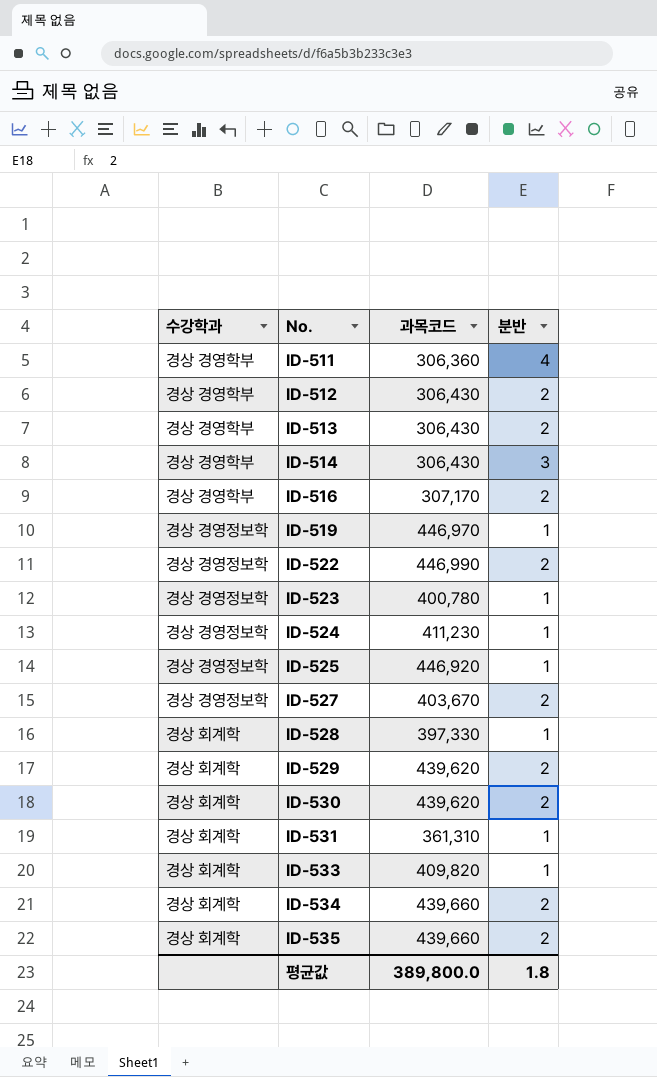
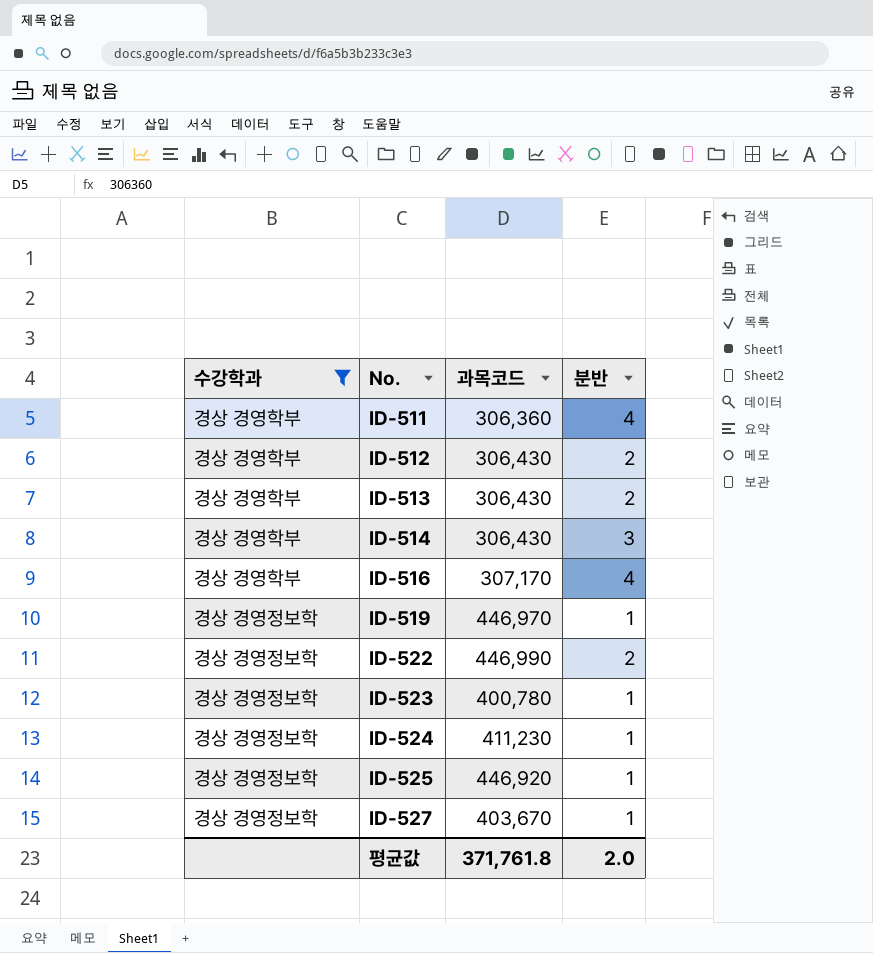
filter: none -> 수강학과 != 경상 회계학
ID-516 | 분반: 2 -> 4
ID-527 | 분반: 2 -> 1
평균값 | 과목코드: 389,800.0 -> 371,761.8
평균값 | 분반: 1.8 -> 2.0

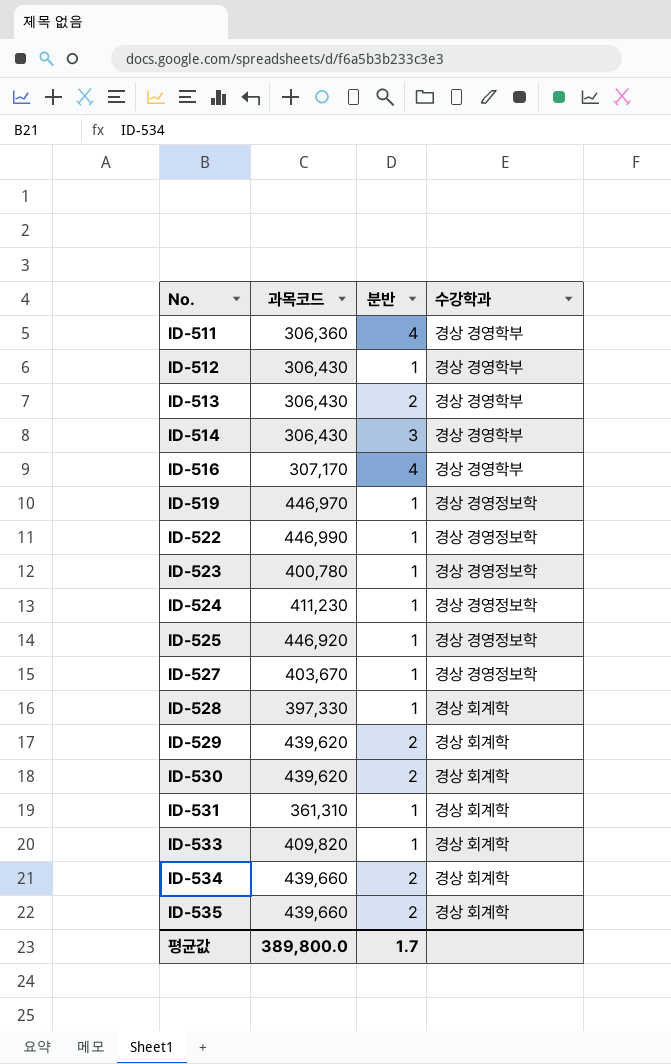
filter: 수강학과 != 경상 회계학 -> none
column 수강학과 | position: 1 -> 4
ID-512 | 분반: 2 -> 1
ID-522 | 분반: 2 -> 1
평균값 | 과목코드: 371,761.8 -> 389,800.0
평균값 | 분반: 2.0 -> 1.7

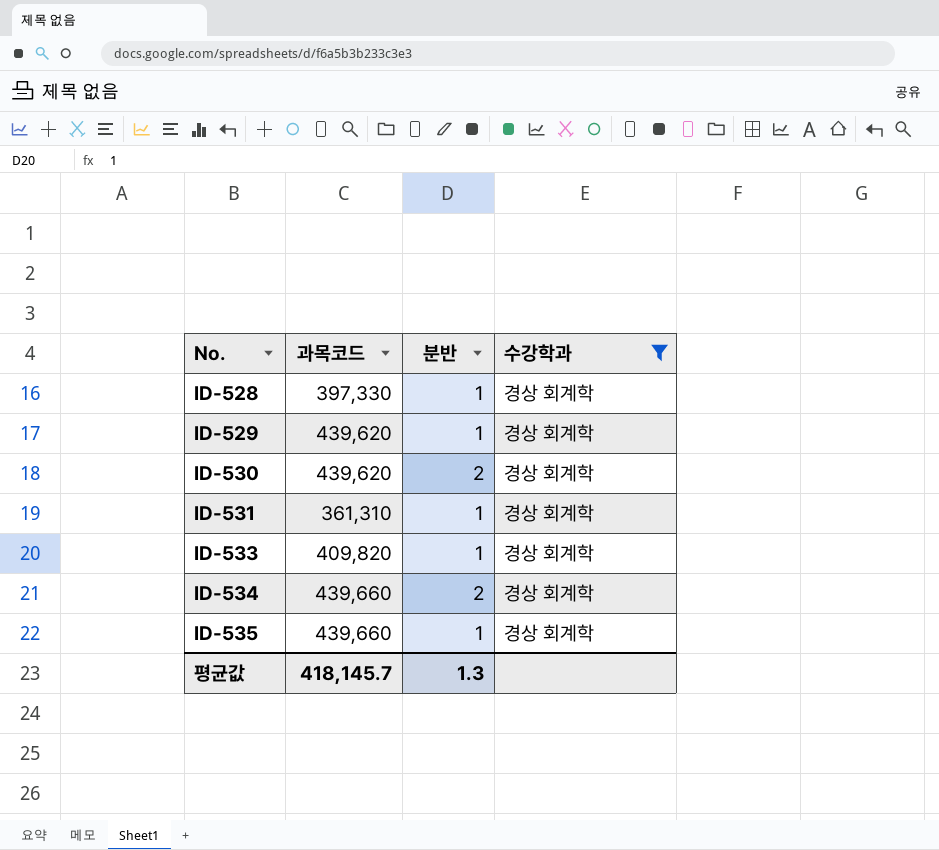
filter: none -> 수강학과 = 경상 회계학
ID-529 | 분반: 2 -> 1
ID-535 | 분반: 2 -> 1
평균값 | 과목코드: 389,800.0 -> 418,145.7
평균값 | 분반: 1.7 -> 1.3

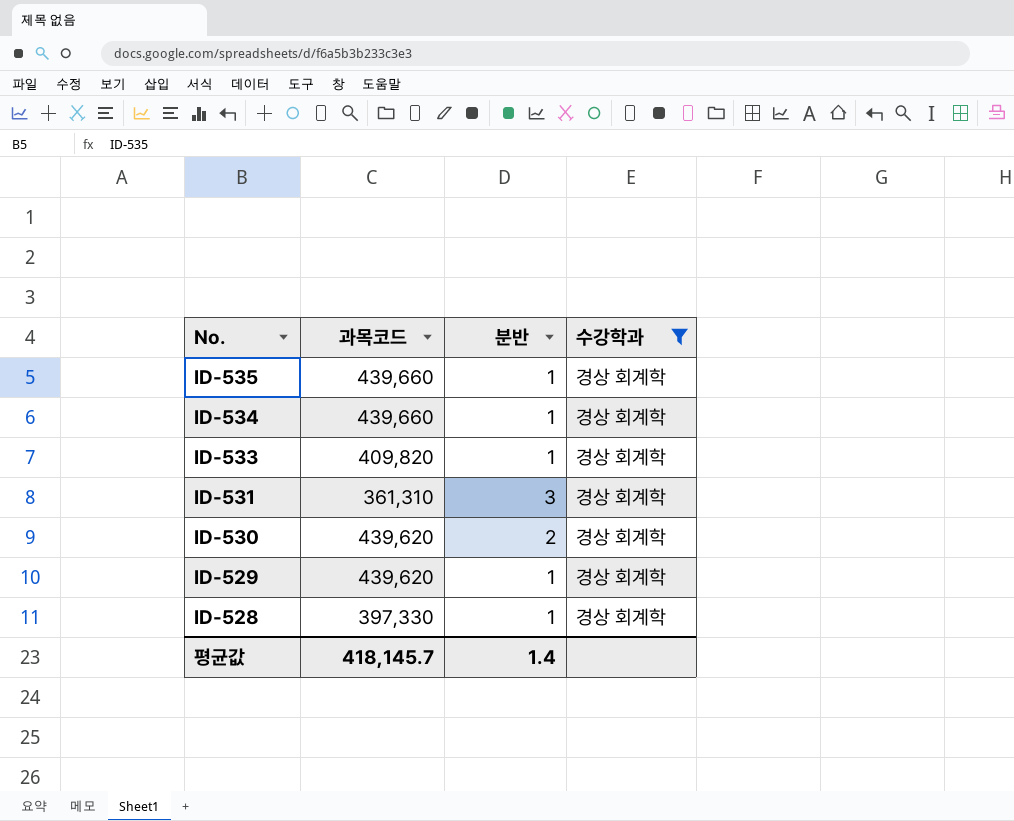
row order: No. ascending -> No. descending
ID-534 | 분반: 2 -> 1
ID-531 | 분반: 1 -> 3
평균값 | 분반: 1.3 -> 1.4

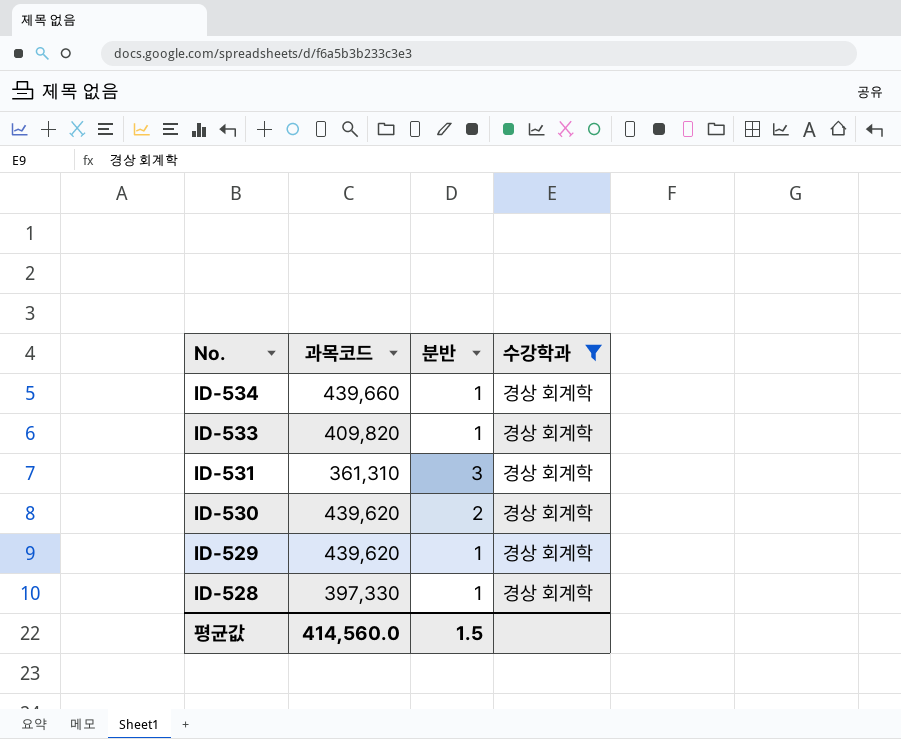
row ID-535: 439,660 | 1 | 경상 회계학 -> none
평균값 | 과목코드: 418,145.7 -> 414,560.0
평균값 | 분반: 1.4 -> 1.5

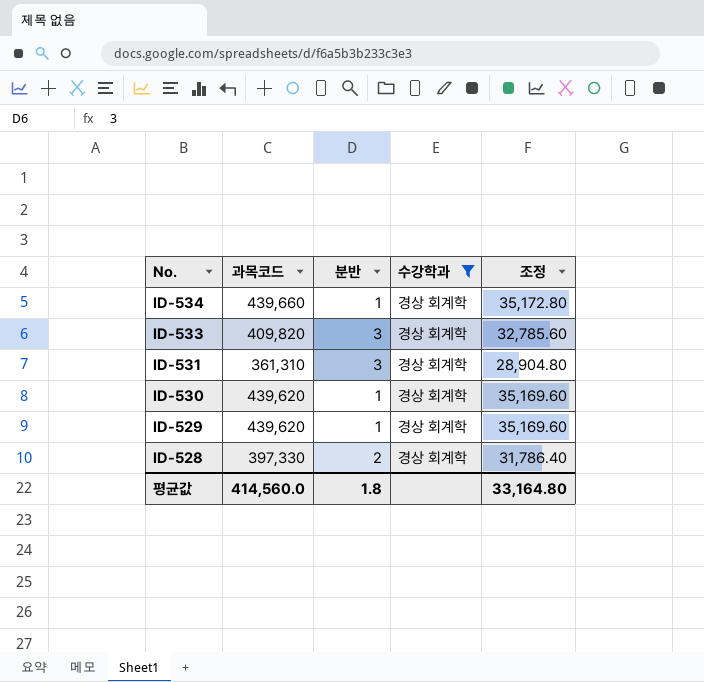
column 조정 | formula: none -> [과목코드] * 0.08
ID-533 | 분반: 1 -> 3
ID-530 | 분반: 2 -> 1
ID-528 | 분반: 1 -> 2
평균값 | 분반: 1.5 -> 1.8

